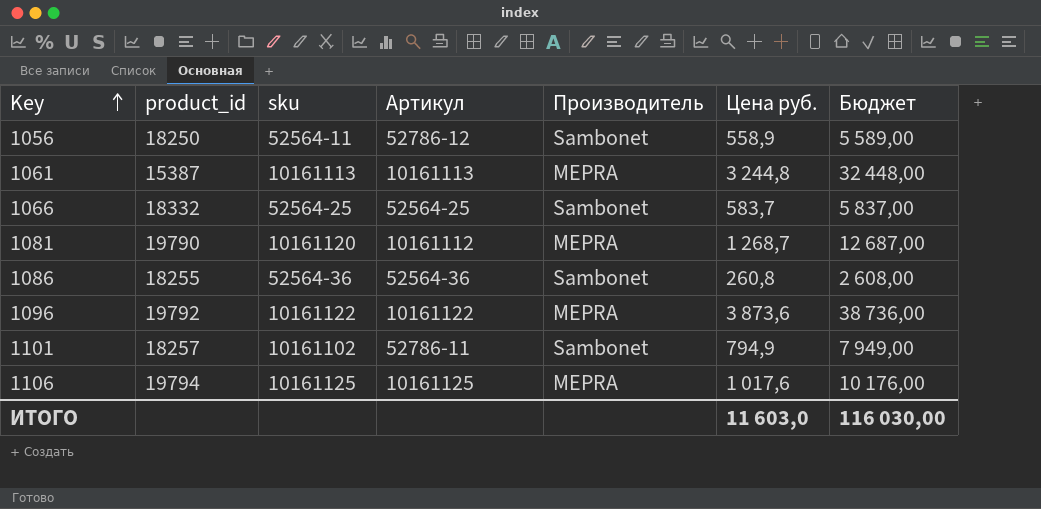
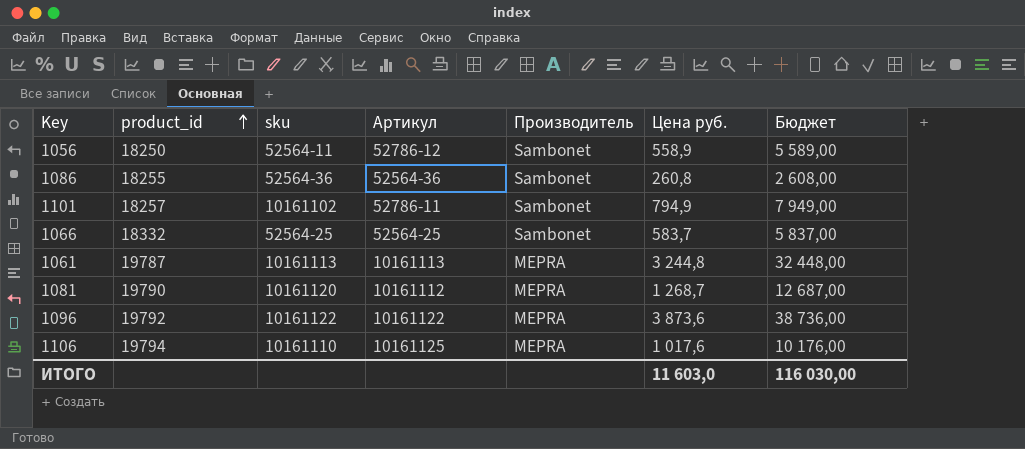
row order: Key ascending -> product_id ascending
1061 | product_id: 15387 -> 19787
1106 | sku: 10161125 -> 10161110

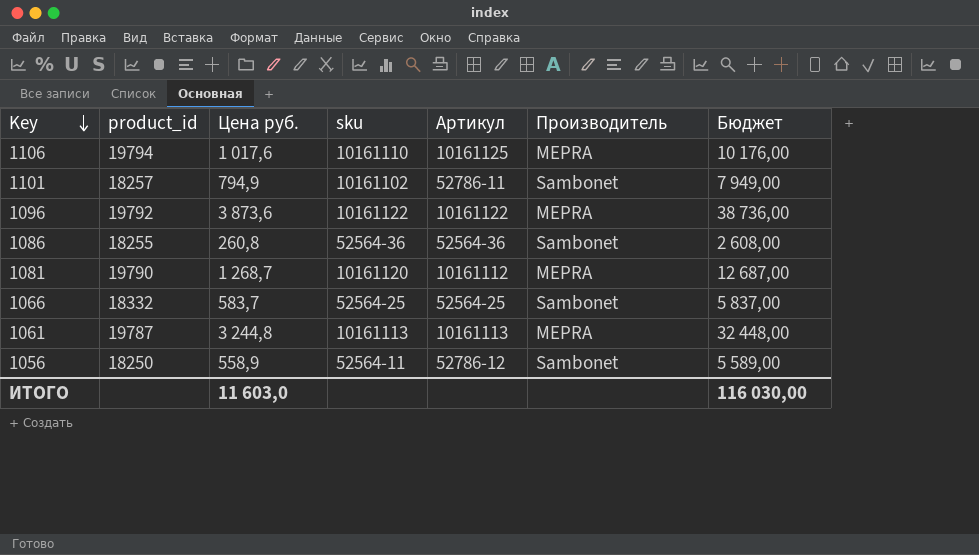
row order: product_id ascending -> Key descending
column Цена руб. | position: 6 -> 3

